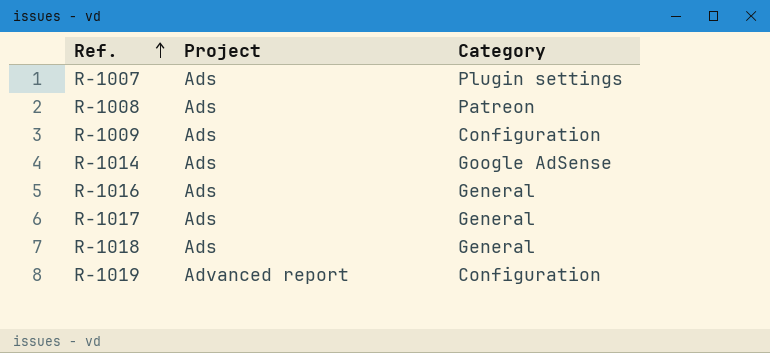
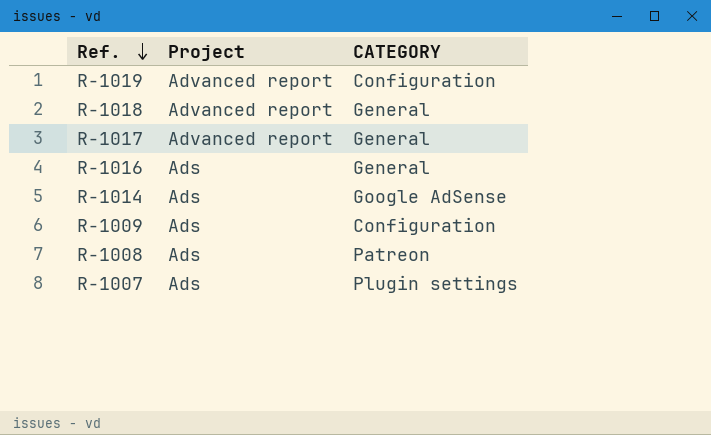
row order: Ref. ascending -> Ref. descending
column name: Category -> CATEGORY
R-1018 | Project: Ads -> Advanced report
R-1017 | Project: Ads -> Advanced report

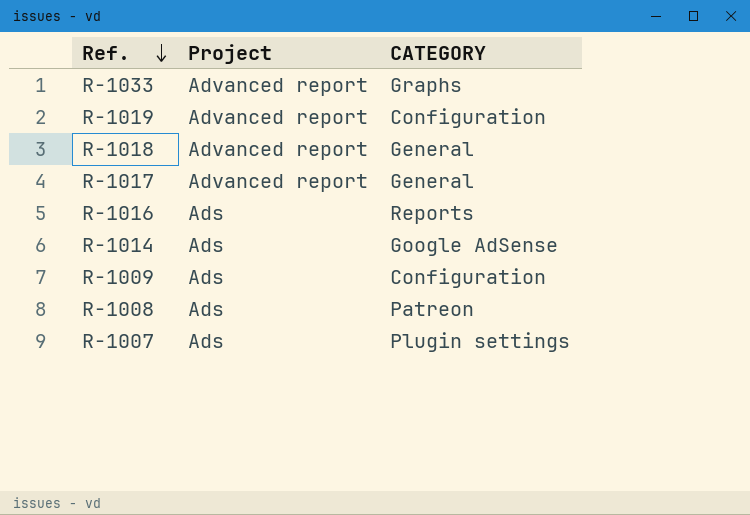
row R-1033: none -> Advanced report | Graphs
R-1016 | CATEGORY: General -> Reports

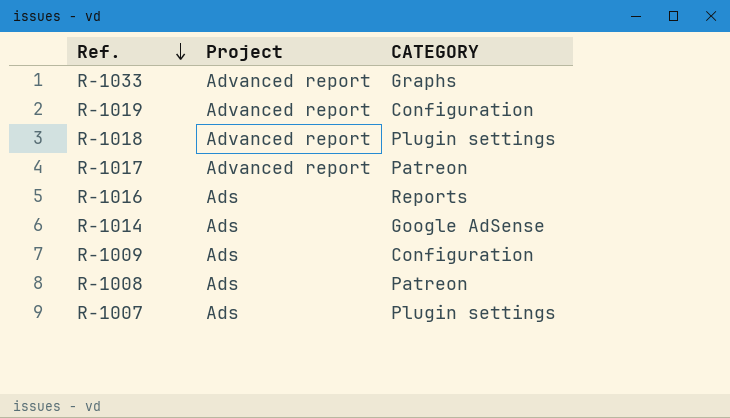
R-1018 | CATEGORY: General -> Plugin settings
R-1017 | CATEGORY: General -> Patreon

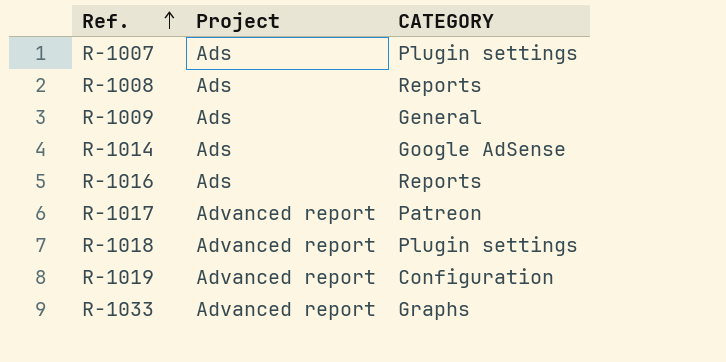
row order: Ref. descending -> Ref. ascending
R-1008 | CATEGORY: Patreon -> Reports
R-1009 | CATEGORY: Configuration -> General

